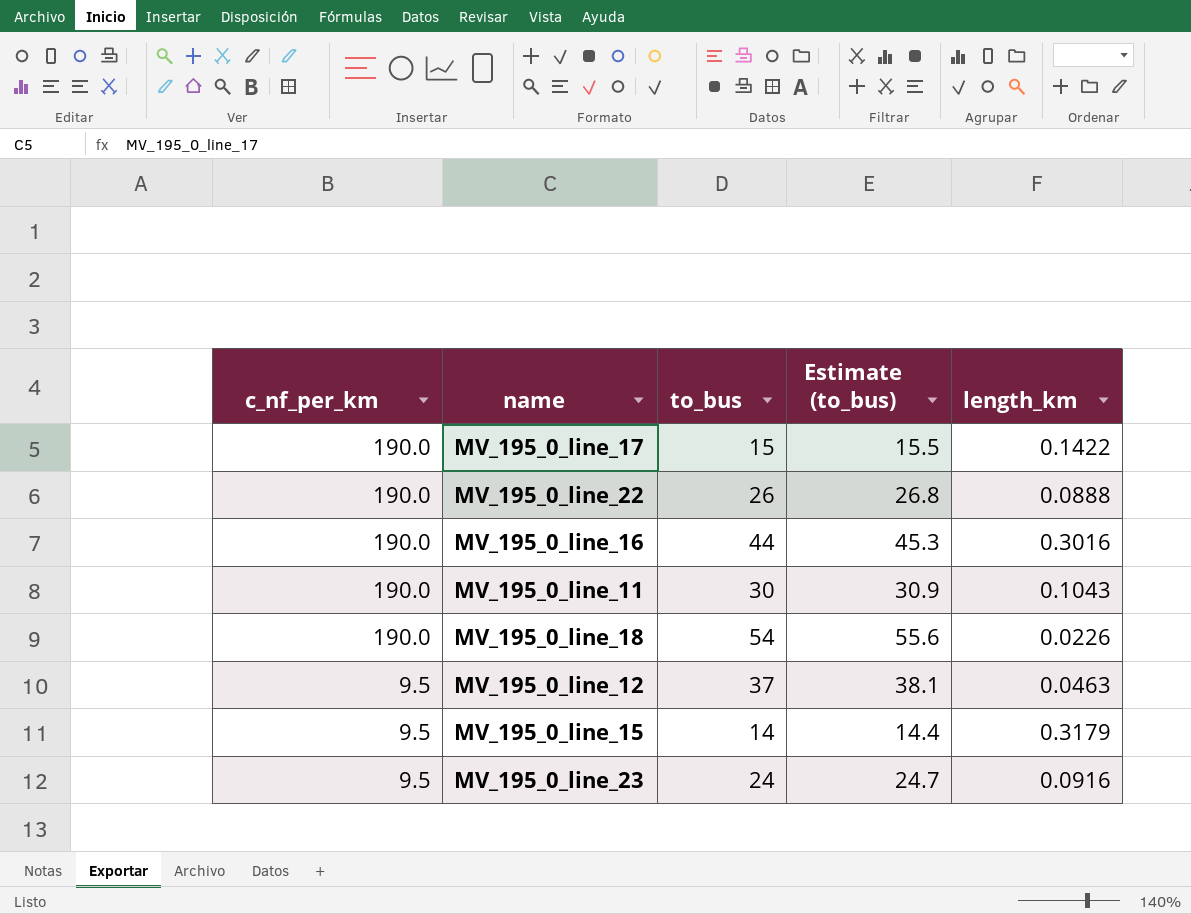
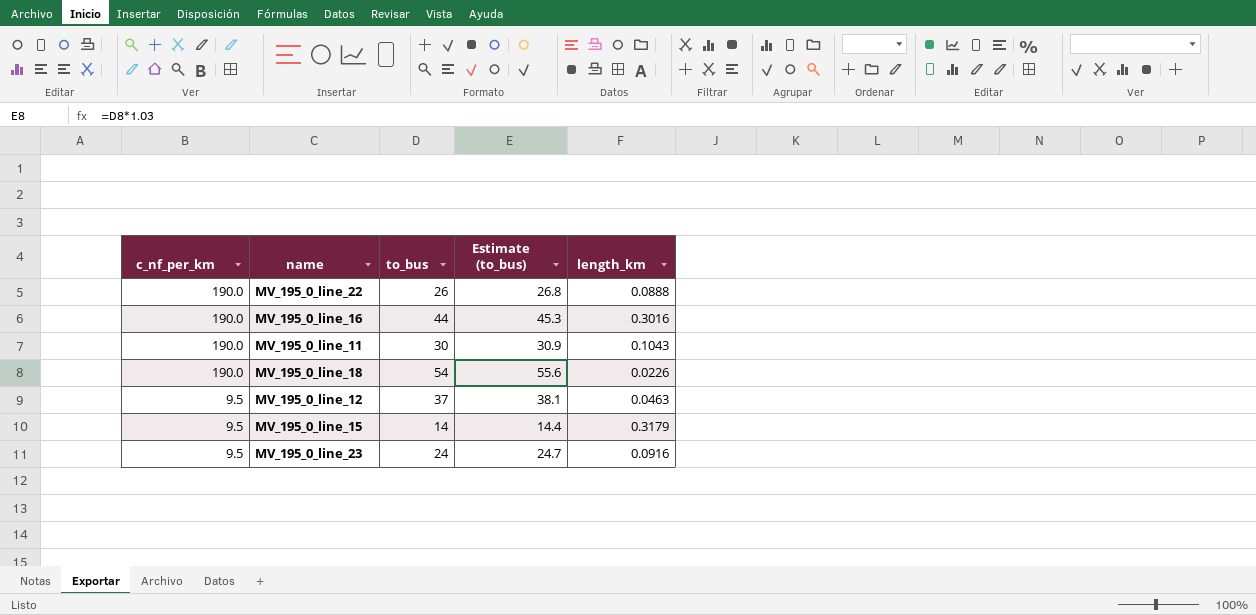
row MV_195_0_line_17: 190.0 | 15 | 15.5 | 0.1422 -> none

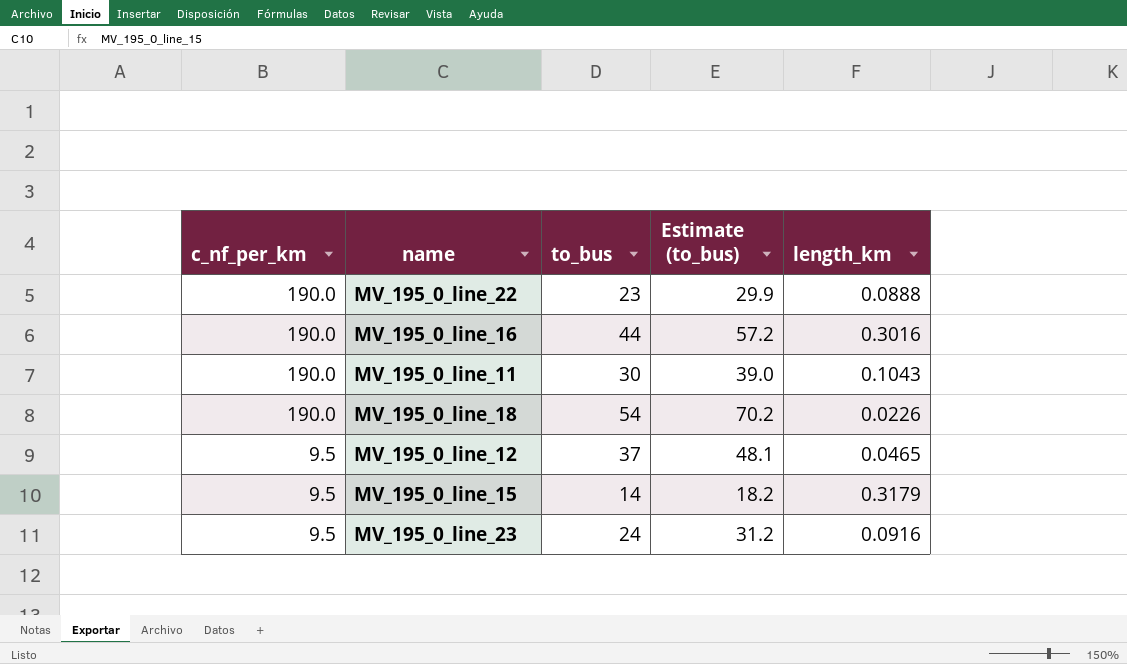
column Estimate (to_bus) | formula: [to_bus] * 1.03 -> [to_bus] * 1.3
MV_195_0_line_22 | to_bus: 26 -> 23
MV_195_0_line_12 | length_km: 0.0463 -> 0.0465

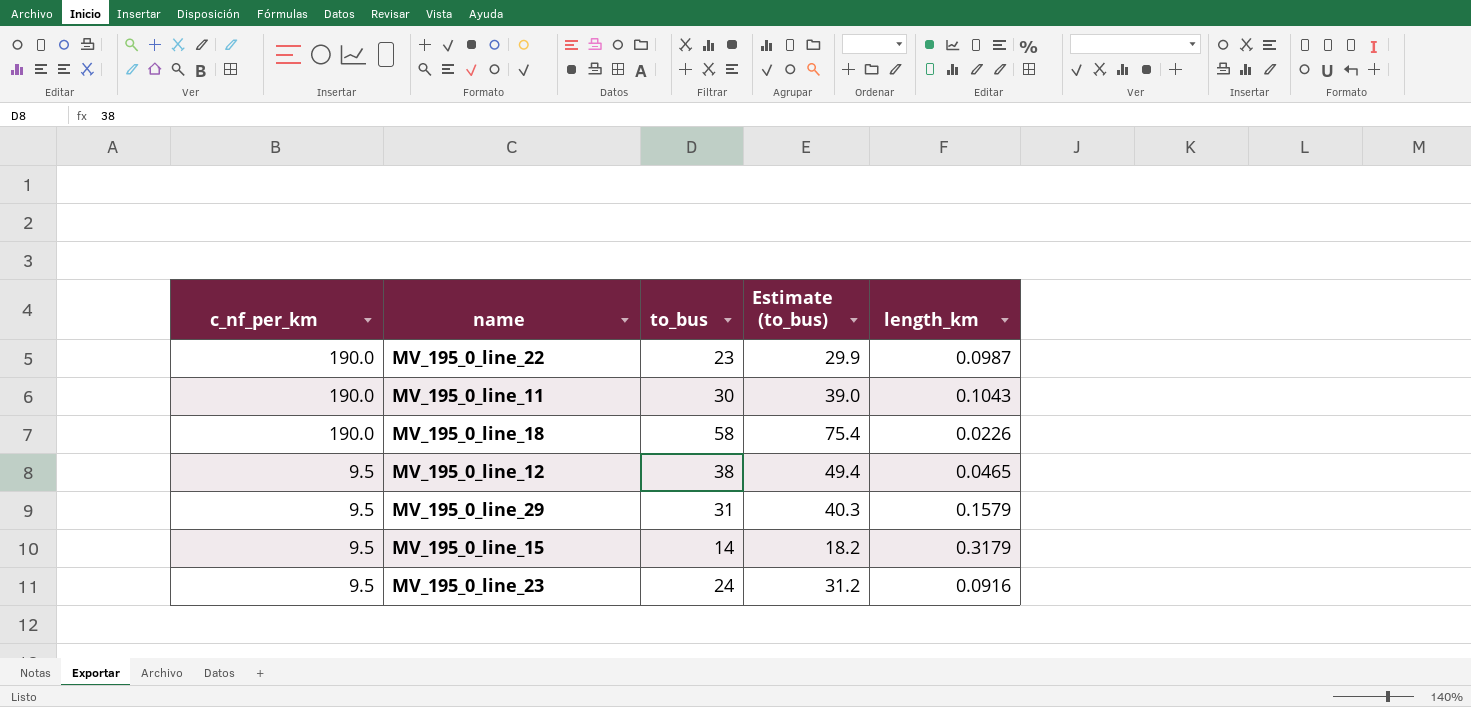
row MV_195_0_line_16: 190.0 | 44 | 57.2 | 0.3016 -> none
MV_195_0_line_22 | length_km: 0.0888 -> 0.0987
MV_195_0_line_18 | to_bus: 54 -> 58
MV_195_0_line_18 | Estimate (to_bus): 70.2 -> 75.4
MV_195_0_line_12 | to_bus: 37 -> 38
MV_195_0_line_12 | Estimate (to_bus): 48.1 -> 49.4
row MV_195_0_line_29: none -> 9.5 | 31 | 40.3 | 0.1579

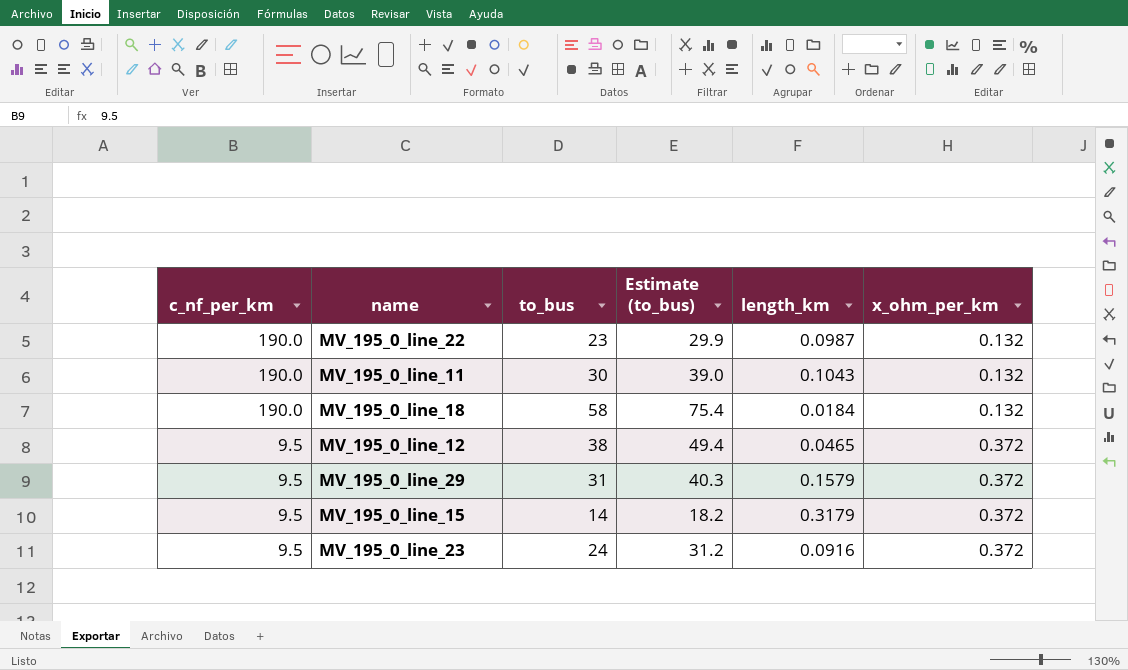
column x_ohm_per_km | position: none -> 6
MV_195_0_line_18 | length_km: 0.0226 -> 0.0184

